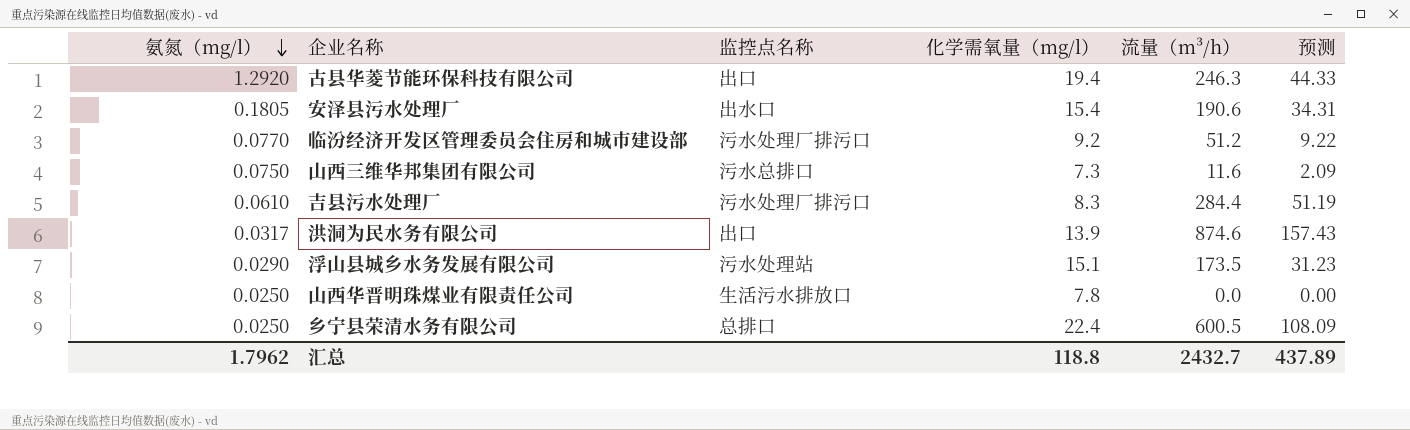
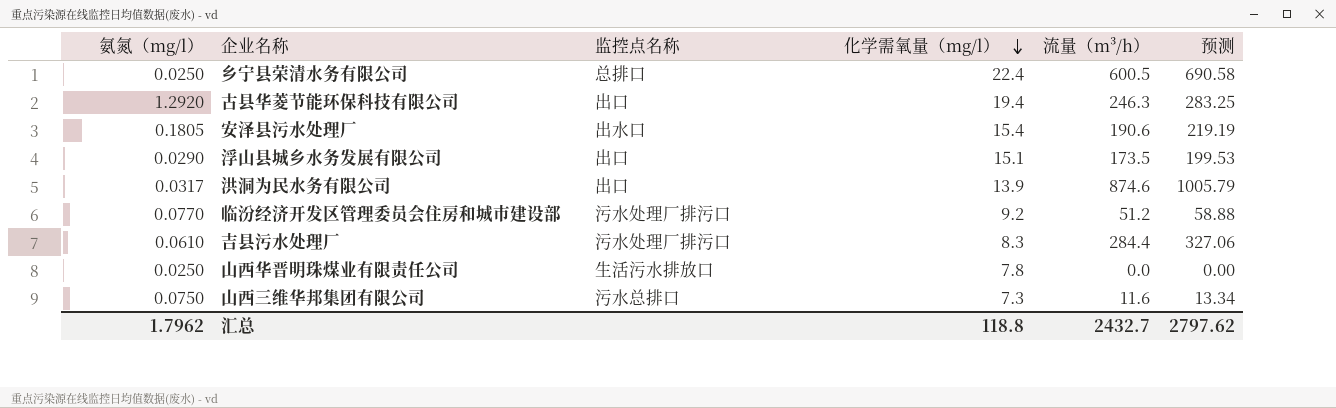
row order: 氨氮（mg/l） descending -> 化学需氧量（mg/l） descending
column 预测 | formula: [流量（m³/h）] * 0.18 -> [流量（m³/h）] * 1.15
浮山县城乡水务发展有限公司 | 监控点名称: 污水处理站 -> 出口
汇总 | 预测: 437.89 -> 2797.62

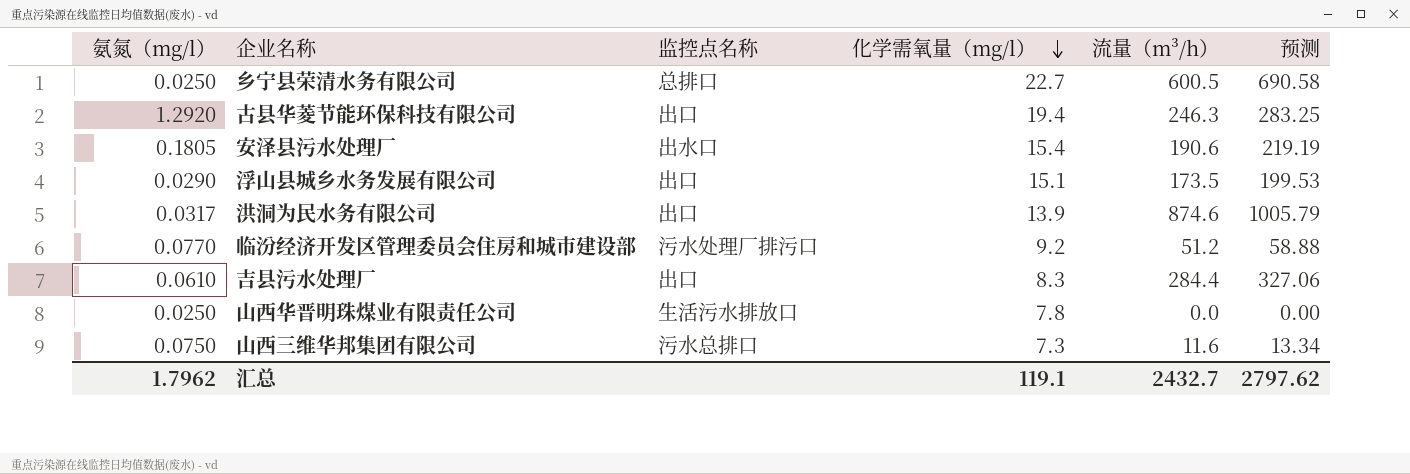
乡宁县荣清水务有限公司 | 化学需氧量（mg/l）: 22.4 -> 22.7
吉县污水处理厂 | 监控点名称: 污水处理厂排污口 -> 出口
汇总 | 化学需氧量（mg/l）: 118.8 -> 119.1

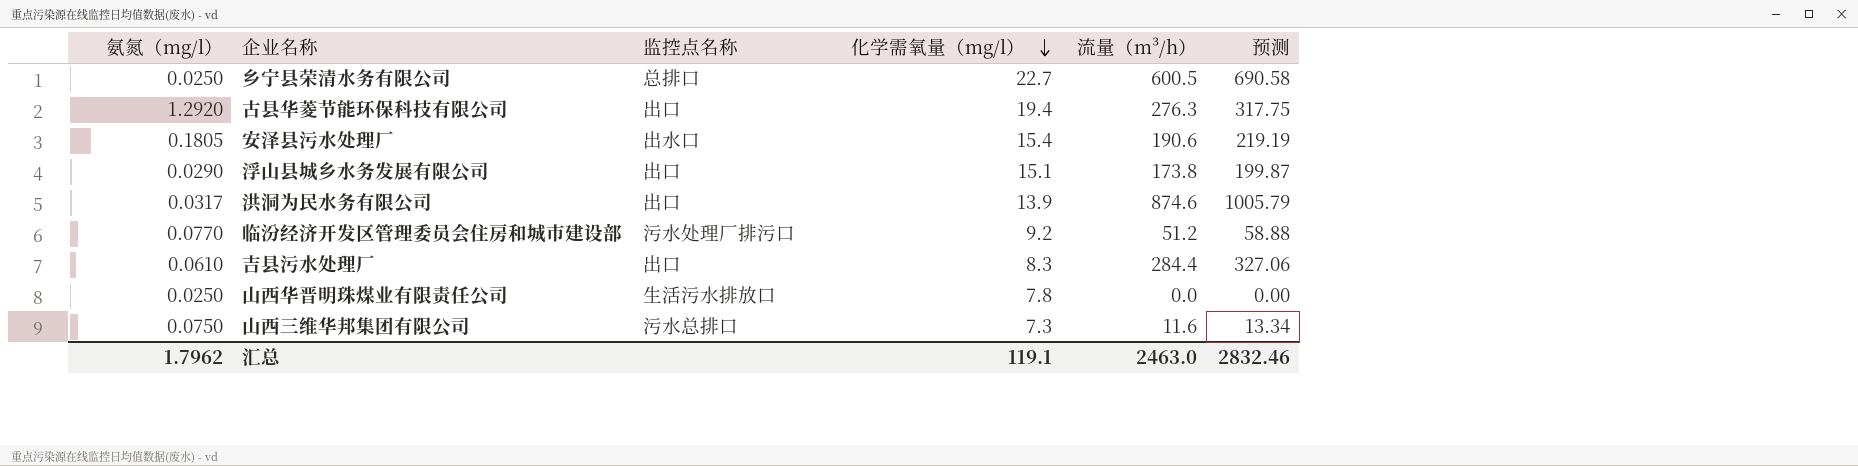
古县华菱节能环保科技有限公司 | 流量（m³/h）: 246.3 -> 276.3
古县华菱节能环保科技有限公司 | 预测: 283.25 -> 317.75
浮山县城乡水务发展有限公司 | 流量（m³/h）: 173.5 -> 173.8
浮山县城乡水务发展有限公司 | 预测: 199.53 -> 199.87
汇总 | 流量（m³/h）: 2432.7 -> 2463.0
汇总 | 预测: 2797.62 -> 2832.46

